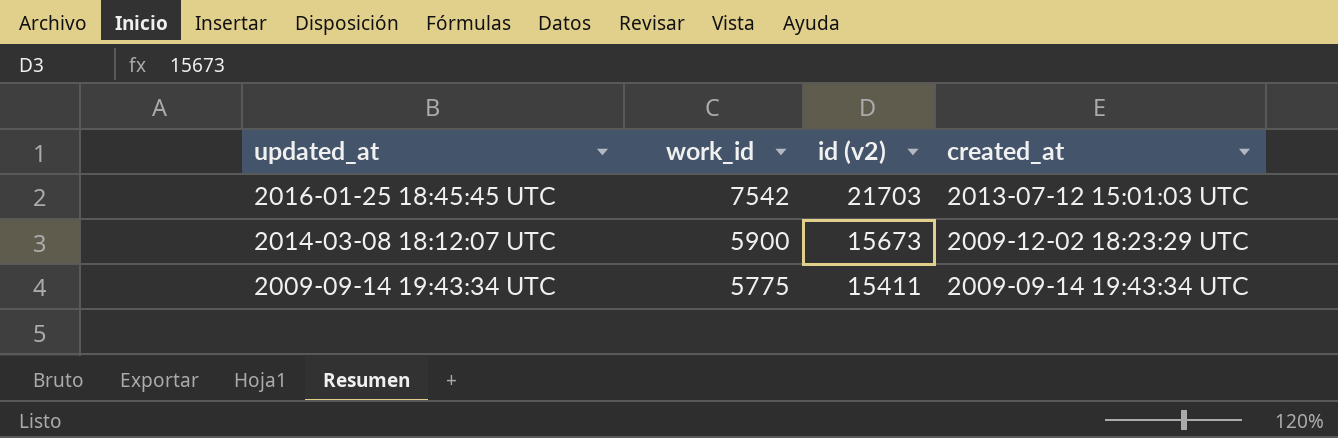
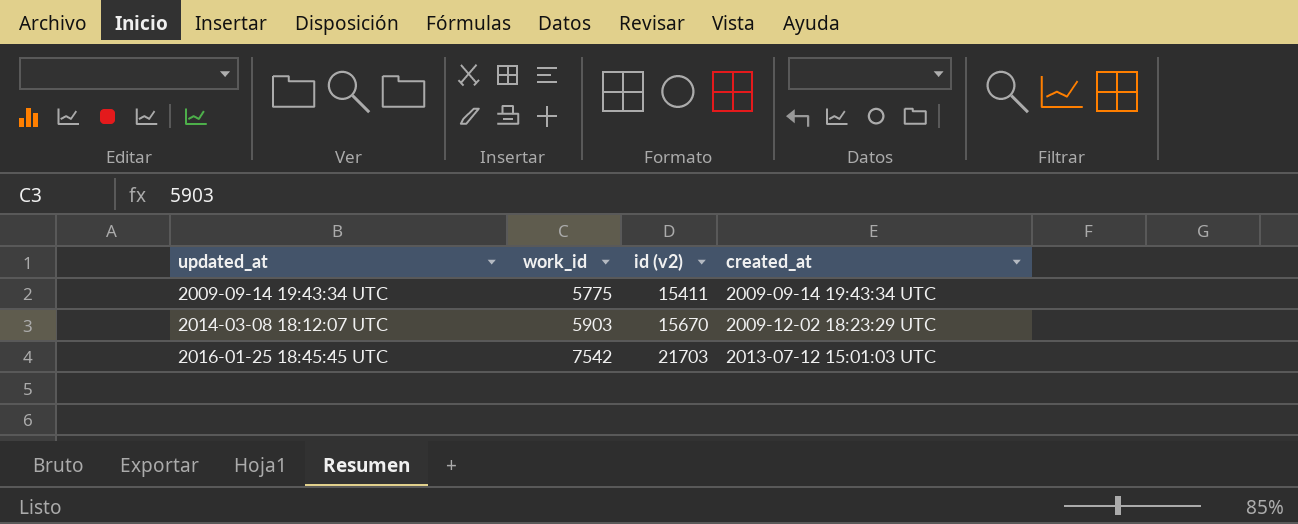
row order: updated_at descending -> updated_at ascending
2014-03-08 18:12:07 UTC | work_id: 5900 -> 5903
2014-03-08 18:12:07 UTC | id (v2): 15673 -> 15670

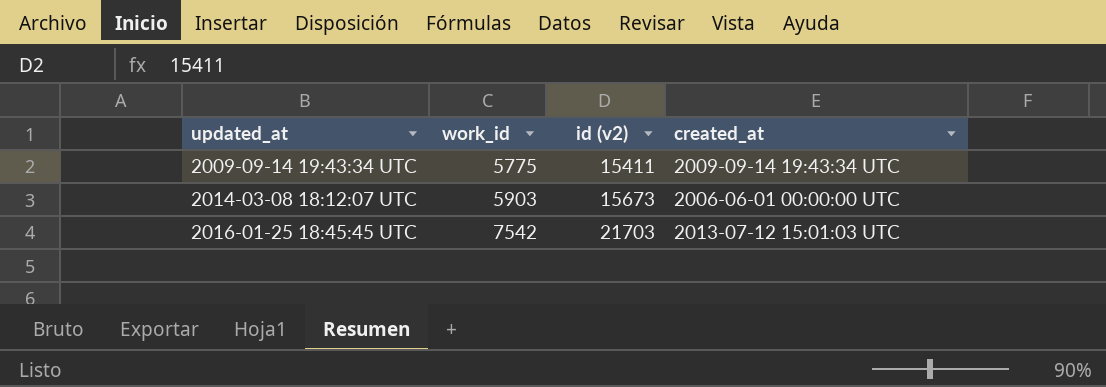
2014-03-08 18:12:07 UTC | id (v2): 15670 -> 15673
2014-03-08 18:12:07 UTC | created_at: 2009-12-02 18:23:29 UTC -> 2006-06-01 00:00:00 UTC

